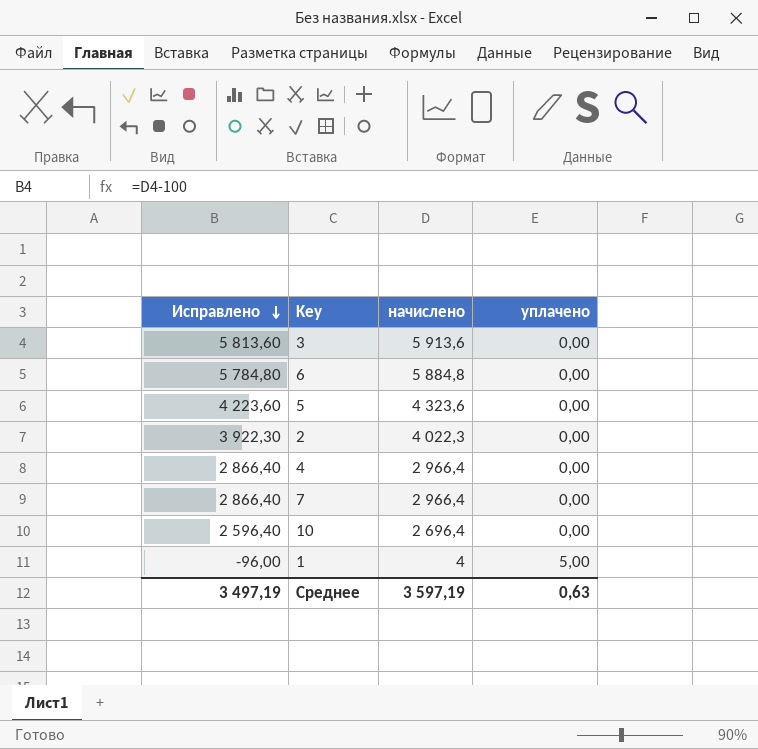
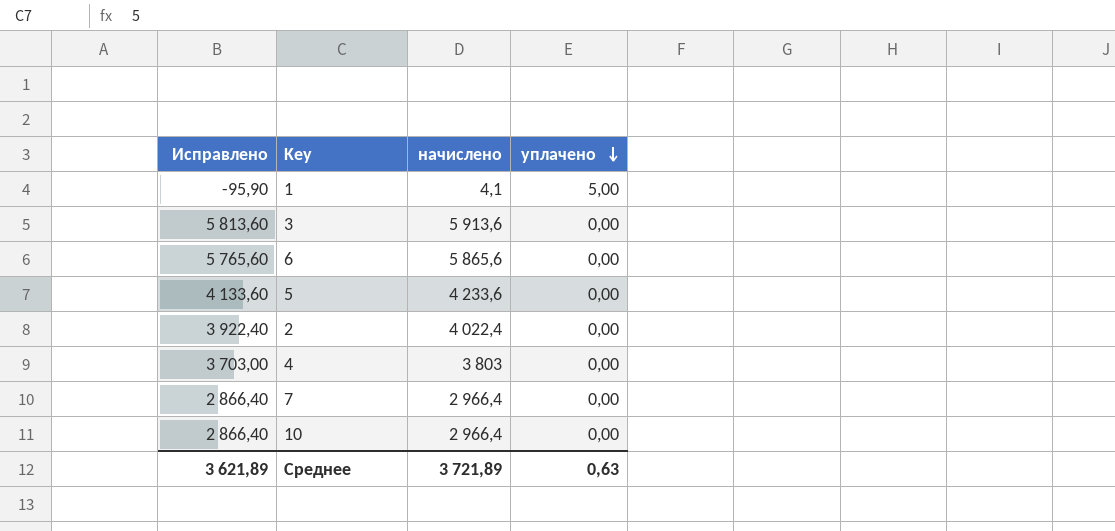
row order: Исправлено descending -> уплачено descending
1 | Исправлено: -96,00 -> -95,90
1 | начислено: 4 -> 4,1
6 | Исправлено: 5 784,80 -> 5 765,60
6 | начислено: 5 884,8 -> 5 865,6
5 | Исправлено: 4 223,60 -> 4 133,60
5 | начислено: 4 323,6 -> 4 233,6
2 | Исправлено: 3 922,30 -> 3 922,40
2 | начислено: 4 022,3 -> 4 022,4
4 | Исправлено: 2 866,40 -> 3 703,00
4 | начислено: 2 966,4 -> 3 803
10 | Исправлено: 2 596,40 -> 2 866,40
10 | начислено: 2 696,4 -> 2 966,4
Среднее | Исправлено: 3 497,19 -> 3 621,89
Среднее | начислено: 3 597,19 -> 3 721,89

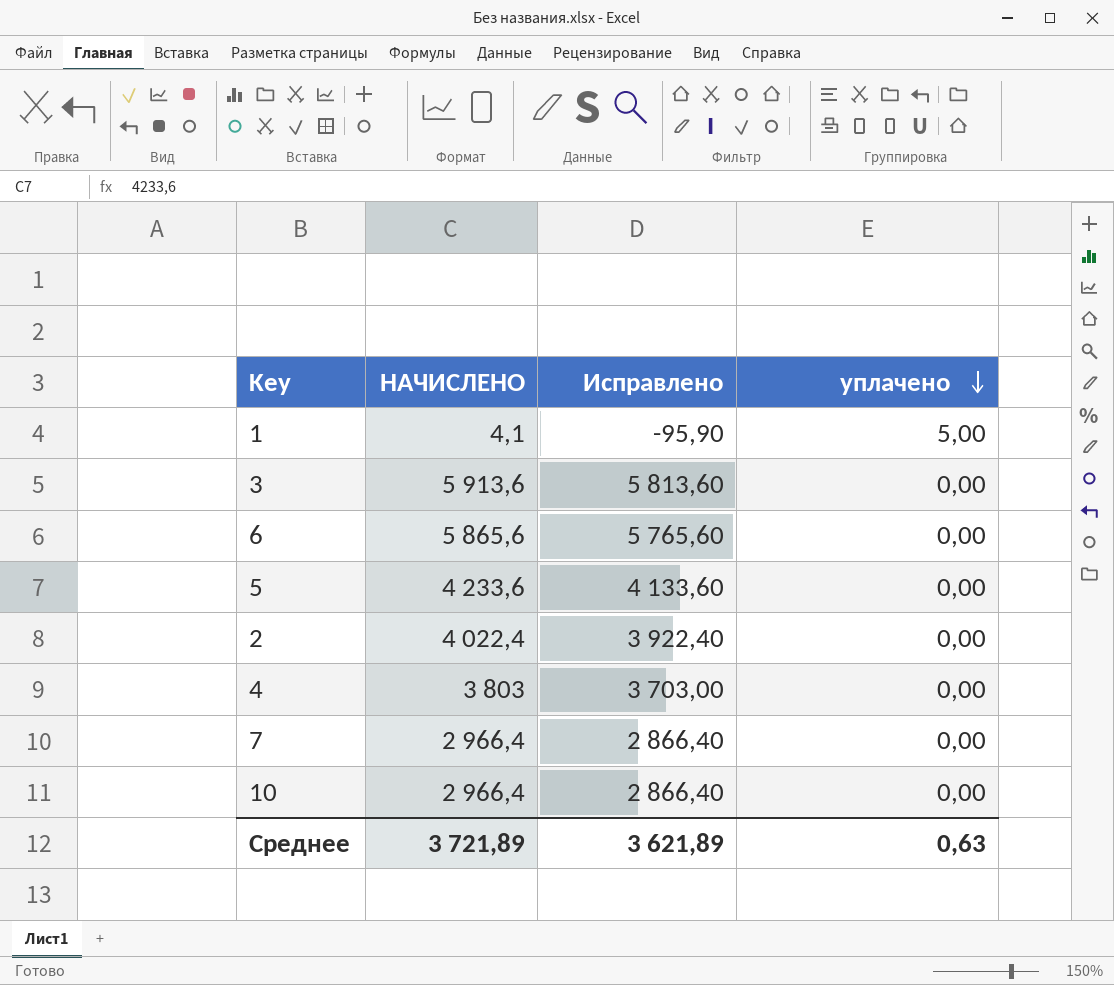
column name: начислено -> НАЧИСЛЕНО
column Исправлено | position: 1 -> 3

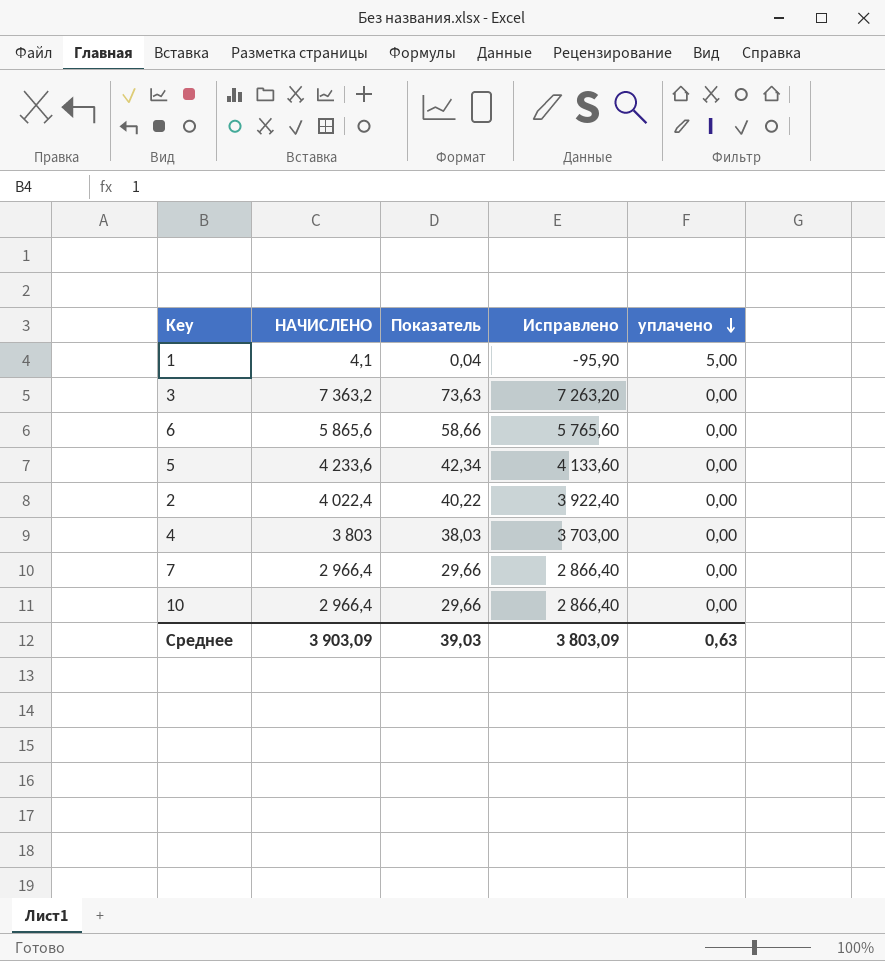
column Показатель | formula: none -> [НАЧИСЛЕНО] * 0,01
3 | НАЧИСЛЕНО: 5 913,6 -> 7 363,2
3 | Исправлено: 5 813,60 -> 7 263,20
Среднее | НАЧИСЛЕНО: 3 721,89 -> 3 903,09
Среднее | Исправлено: 3 621,89 -> 3 803,09

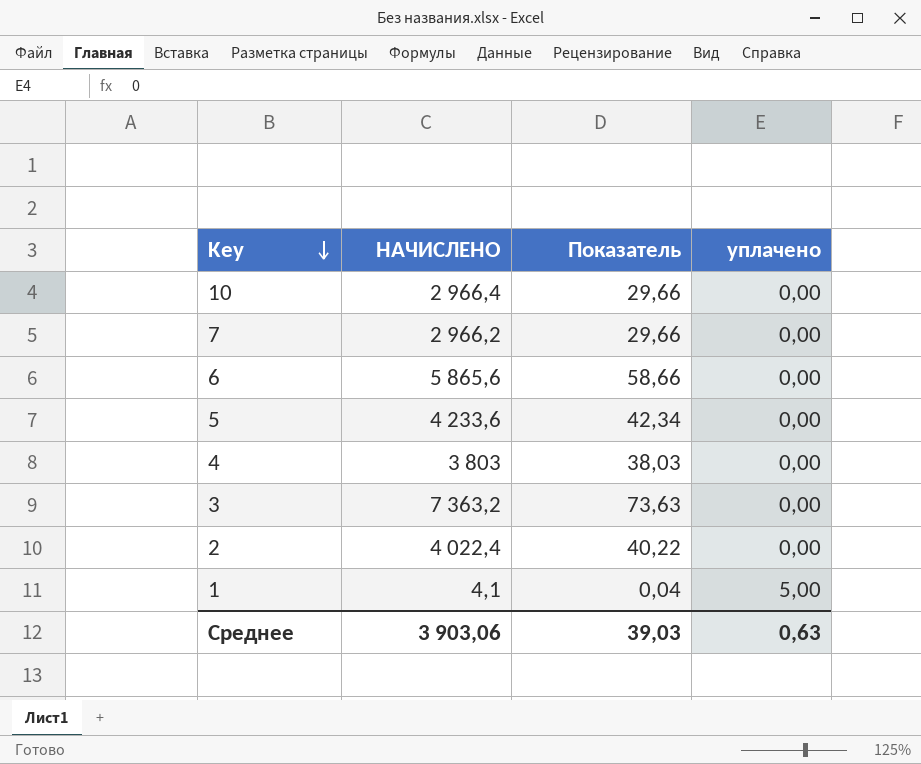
row order: уплачено descending -> Key descending
column Исправлено | formula: [НАЧИСЛЕНО] - 100 -> none
7 | НАЧИСЛЕНО: 2 966,4 -> 2 966,2
Среднее | НАЧИСЛЕНО: 3 903,09 -> 3 903,06

